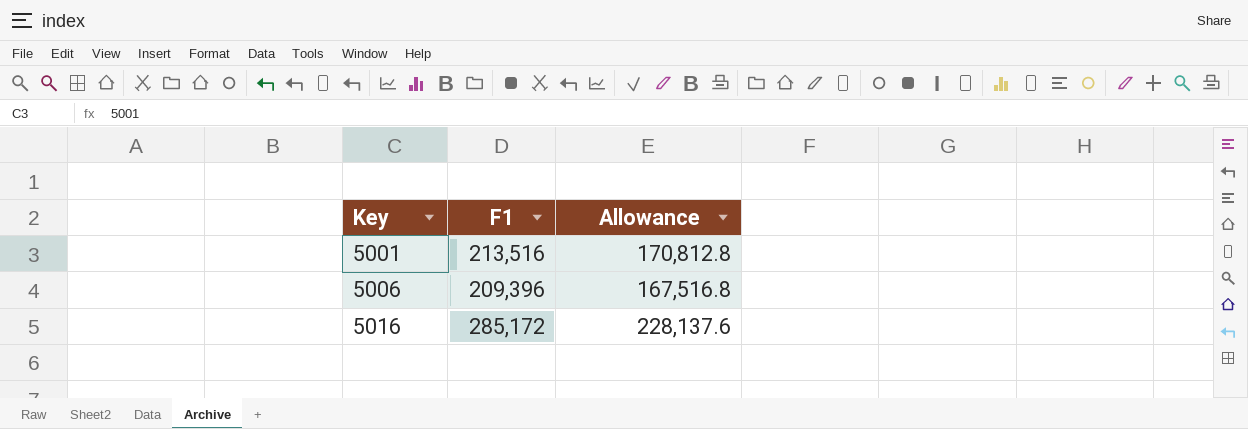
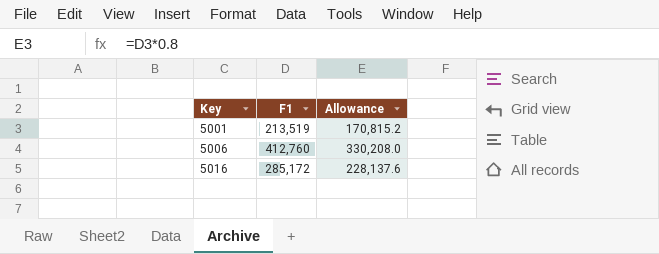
5001 | F1: 213,516 -> 213,519
5001 | Allowance: 170,812.8 -> 170,815.2
5006 | F1: 209,396 -> 412,760
5006 | Allowance: 167,516.8 -> 330,208.0

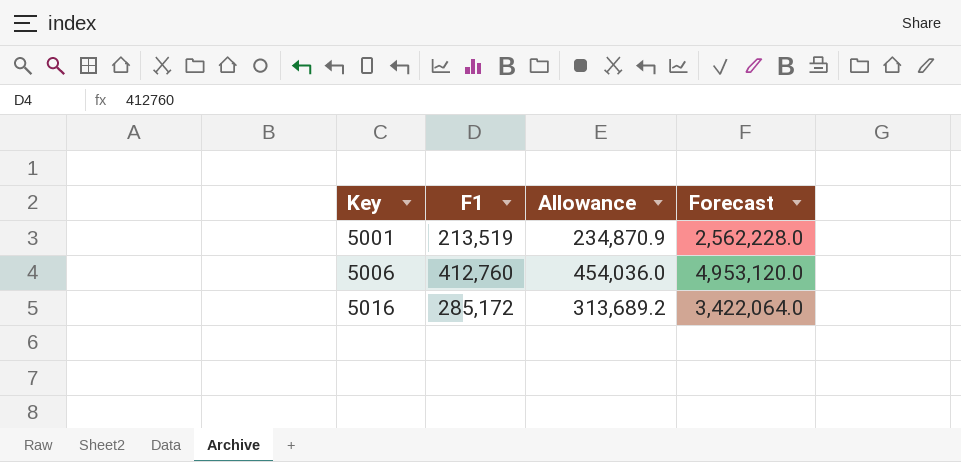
column Allowance | formula: [F1] * 0.8 -> [F1] * 1.1
column Forecast | formula: none -> [F1] * 12

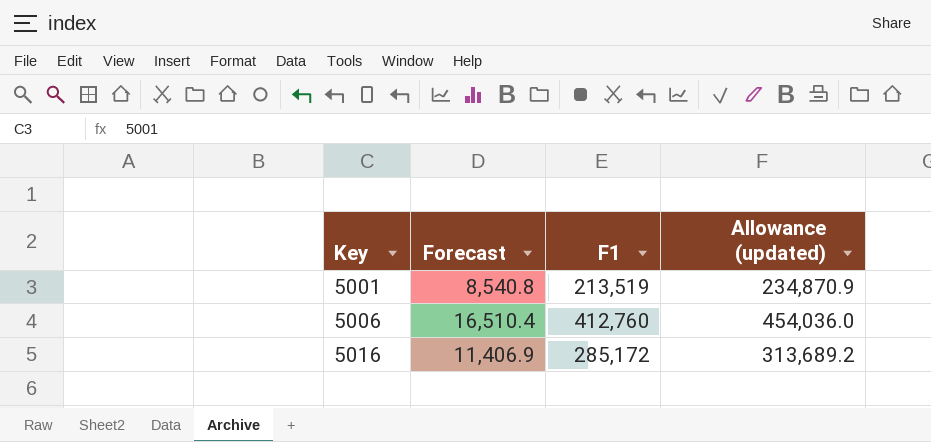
column Forecast | formula: [F1] * 12 -> [F1] * 0.04
column Forecast | position: 4 -> 2
column name: Allowance -> Allowance (updated)

